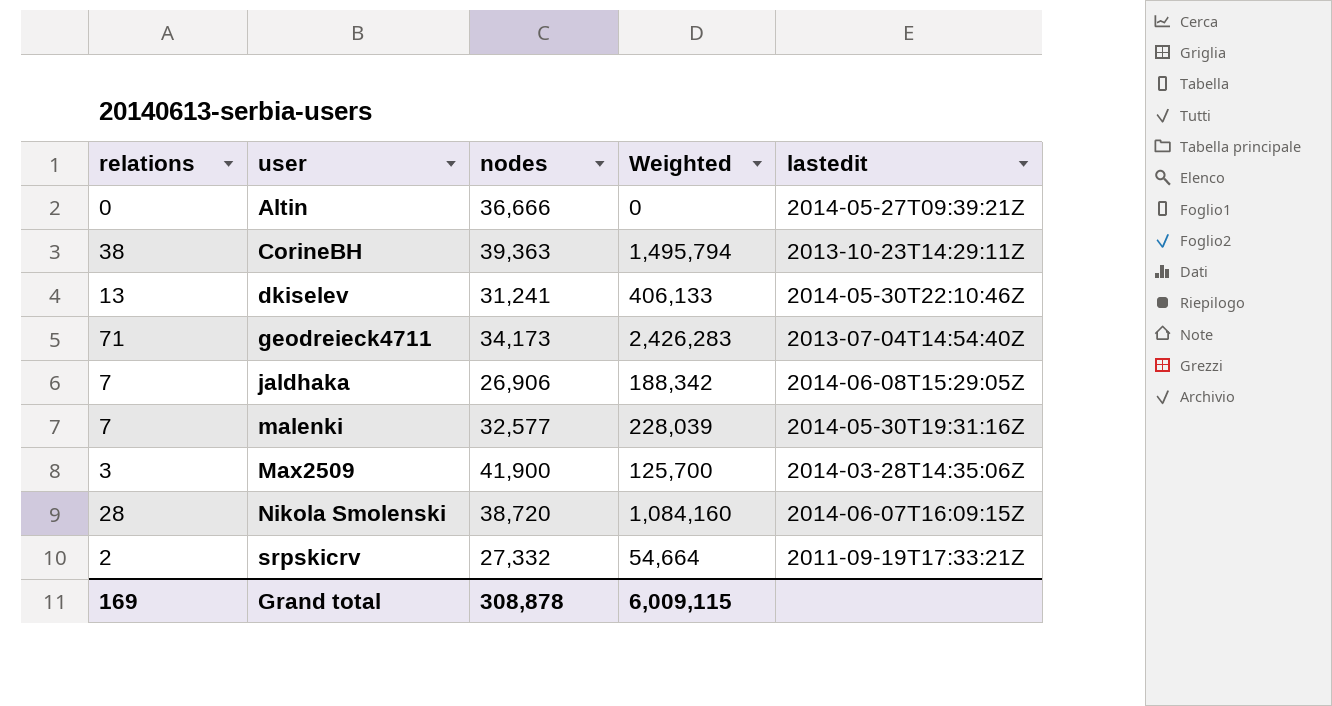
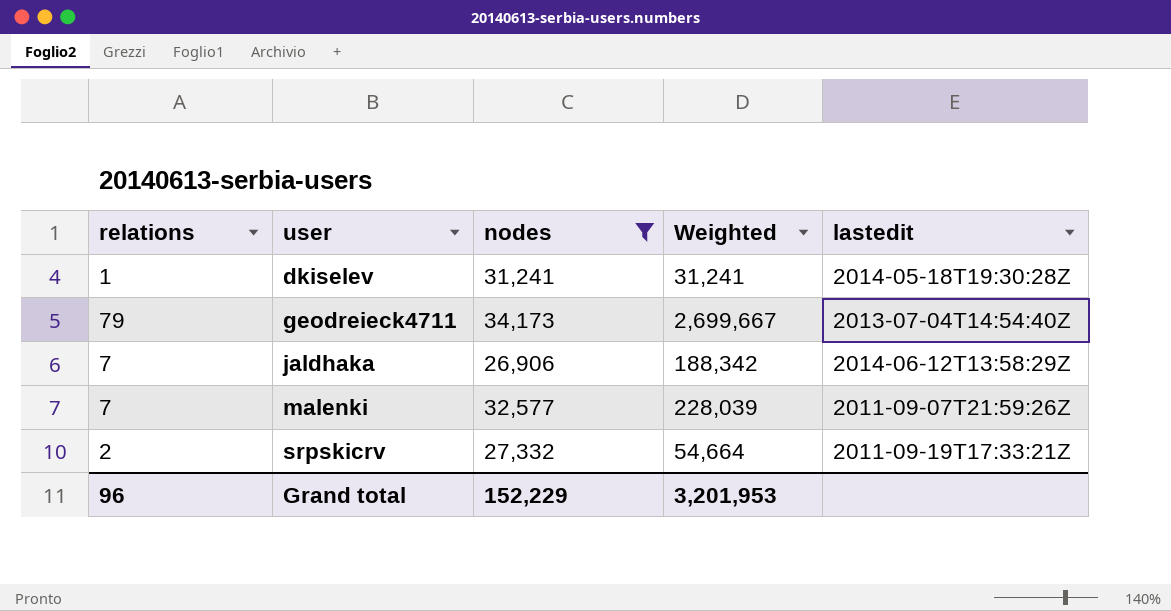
filter: none -> nodes <= 34,173
dkiselev | relations: 13 -> 1
dkiselev | Weighted: 406,133 -> 31,241
dkiselev | lastedit: 2014-05-30T22:10:46Z -> 2014-05-18T19:30:28Z
geodreieck4711 | relations: 71 -> 79
geodreieck4711 | Weighted: 2,426,283 -> 2,699,667
jaldhaka | lastedit: 2014-06-08T15:29:05Z -> 2014-06-12T13:58:29Z
malenki | lastedit: 2014-05-30T19:31:16Z -> 2011-09-07T21:59:26Z
Grand total | relations: 169 -> 96
Grand total | nodes: 308,878 -> 152,229
Grand total | Weighted: 6,009,115 -> 3,201,953

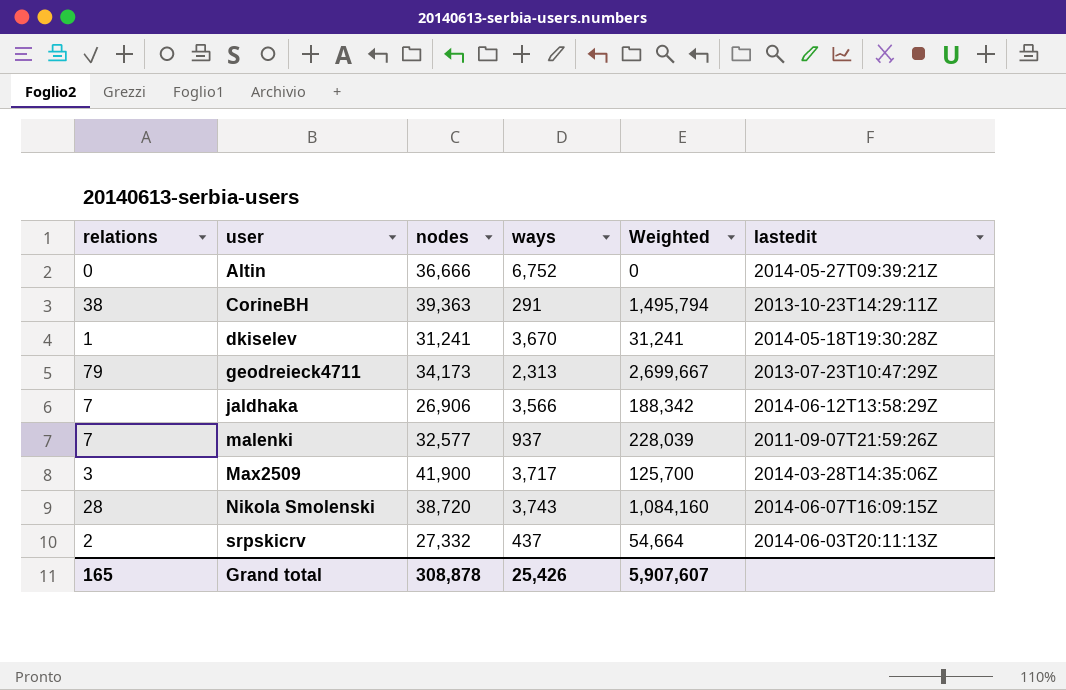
filter: nodes <= 34,173 -> none
column ways | position: none -> 4
geodreieck4711 | lastedit: 2013-07-04T14:54:40Z -> 2013-07-23T10:47:29Z
srpskicrv | lastedit: 2011-09-19T17:33:21Z -> 2014-06-03T20:11:13Z
Grand total | relations: 96 -> 165
Grand total | nodes: 152,229 -> 308,878
Grand total | Weighted: 3,201,953 -> 5,907,607

